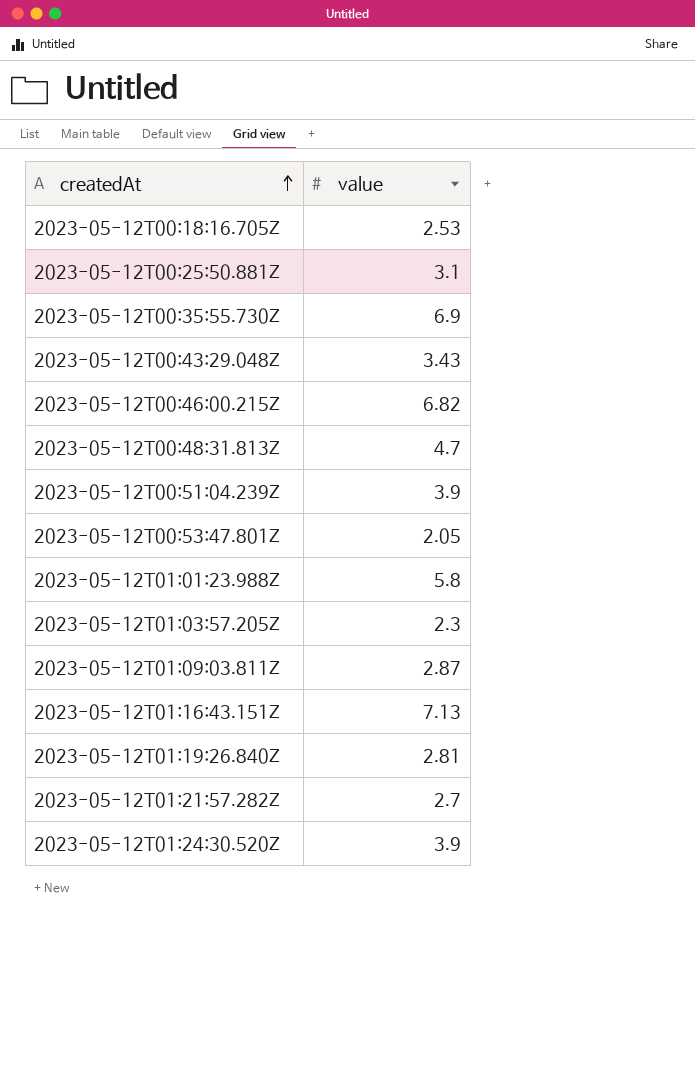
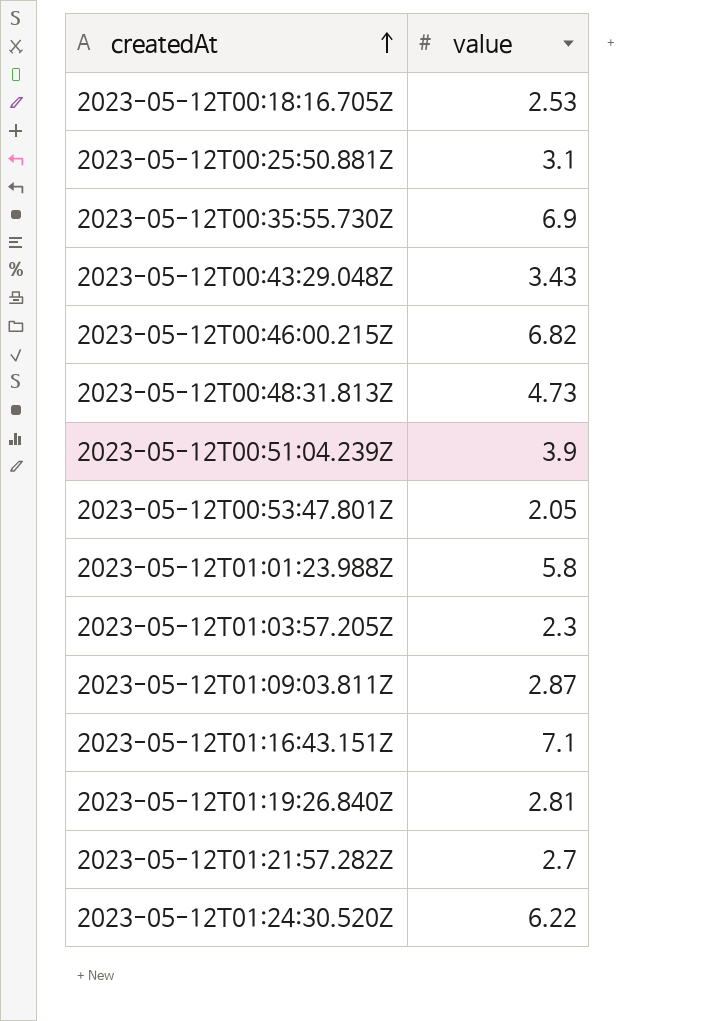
2023-05-12T00:48:31.813Z | value: 4.7 -> 4.73
2023-05-12T01:16:43.151Z | value: 7.13 -> 7.1
2023-05-12T01:24:30.520Z | value: 3.9 -> 6.22

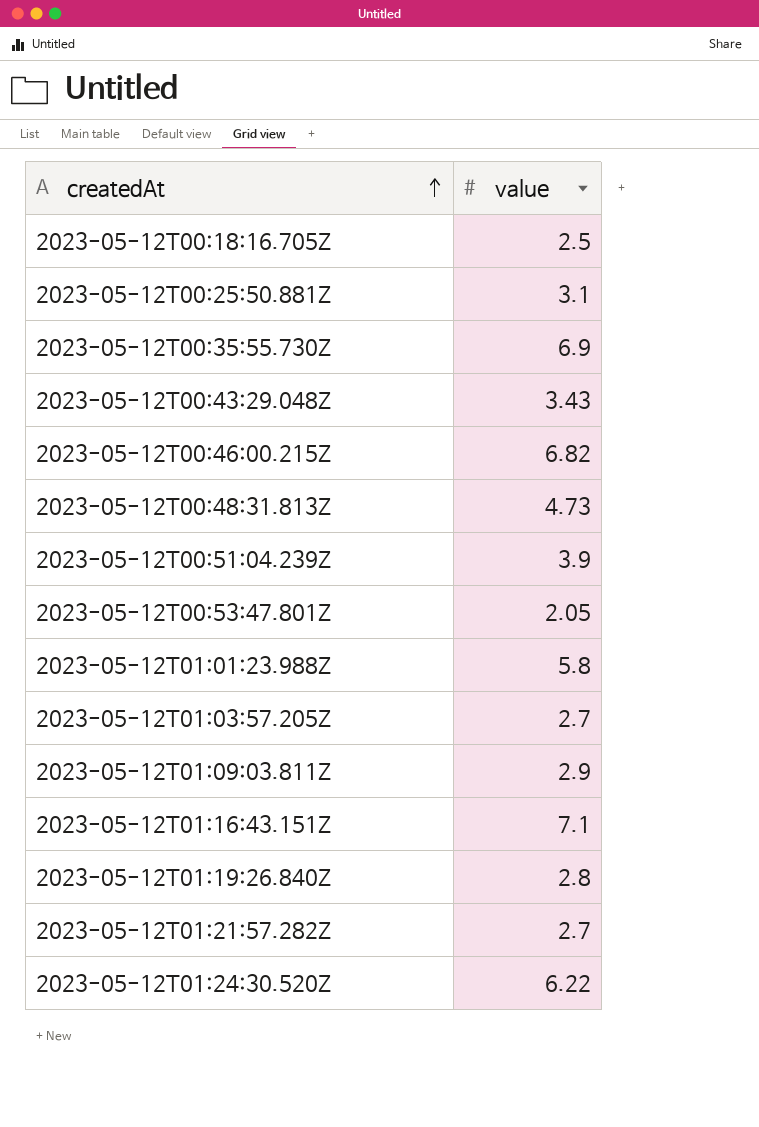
2023-05-12T00:18:16.705Z | value: 2.53 -> 2.5
2023-05-12T01:03:57.205Z | value: 2.3 -> 2.7
2023-05-12T01:09:03.811Z | value: 2.87 -> 2.9
2023-05-12T01:19:26.840Z | value: 2.81 -> 2.8

